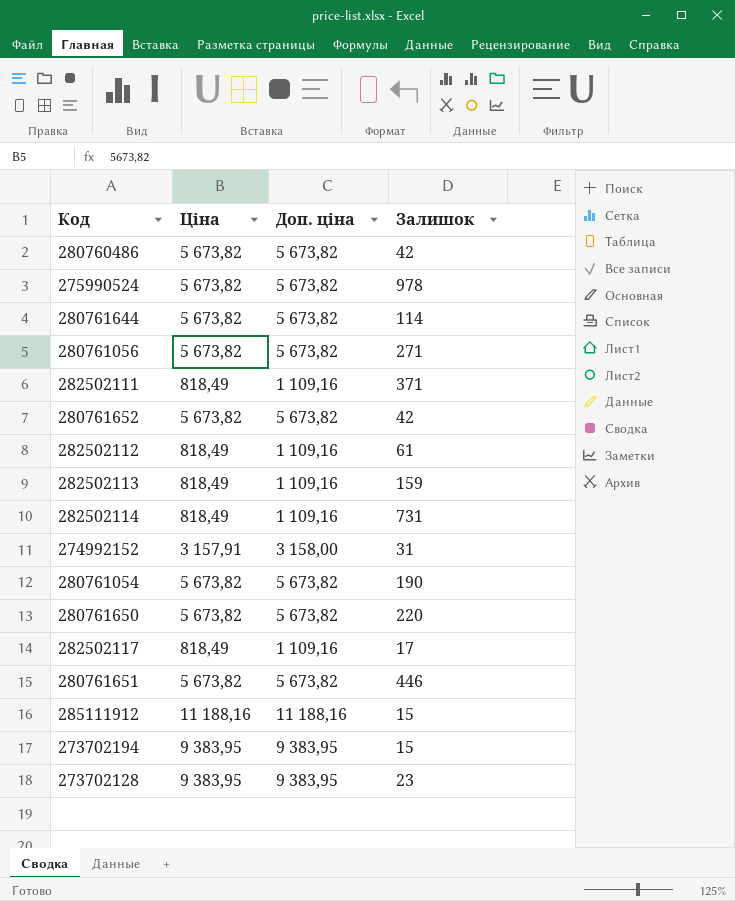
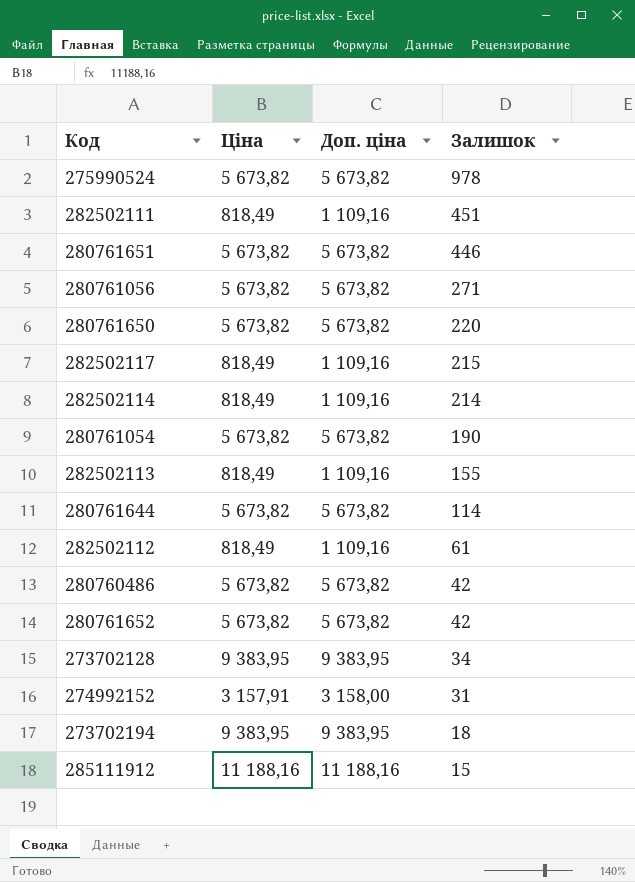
row order: none -> Залишок descending
282502111 | Залишок: 371 -> 451
282502117 | Залишок: 17 -> 215
282502114 | Залишок: 731 -> 214
282502113 | Залишок: 159 -> 155
273702128 | Залишок: 23 -> 34
273702194 | Залишок: 15 -> 18

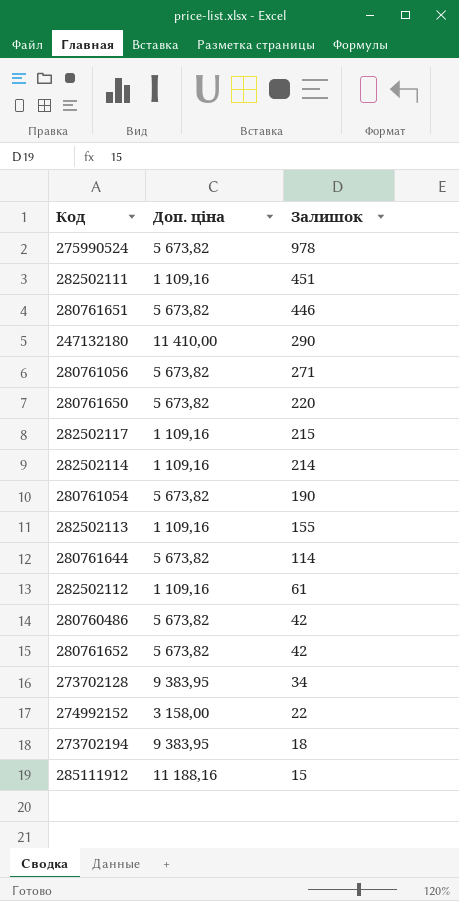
column Ціна | position: 2 -> none
row 247132180: none -> 11 410,00 | 290
274992152 | Залишок: 31 -> 22

